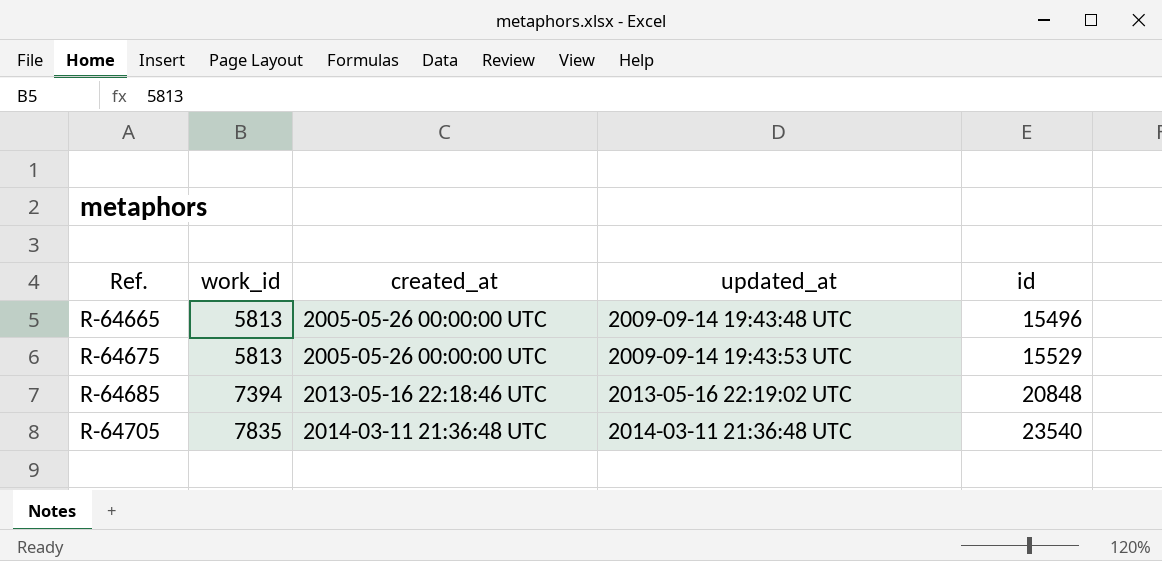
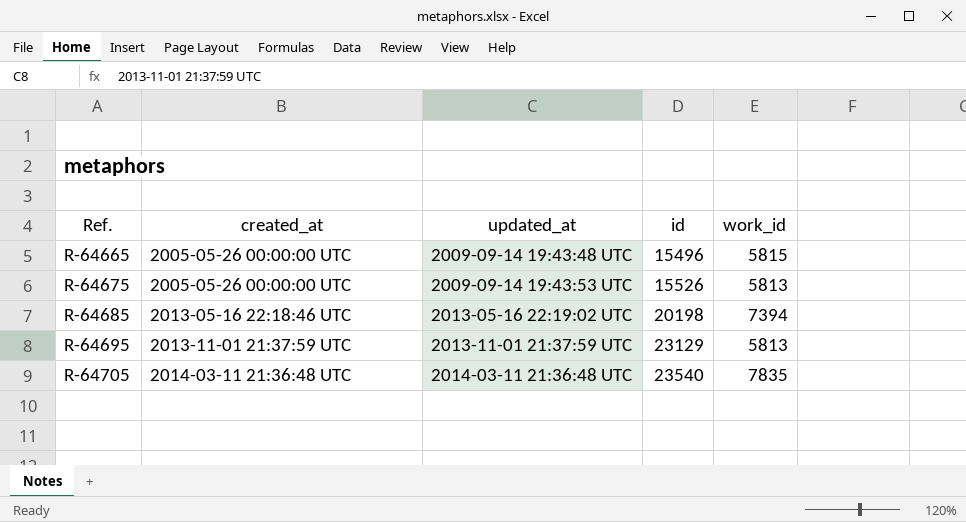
column work_id | position: 2 -> 5
R-64665 | work_id: 5813 -> 5815
R-64675 | id: 15529 -> 15526
R-64685 | id: 20848 -> 20198
row R-64695: none -> 2013-11-01 21:37:59 UTC | 2013-11-01 21:37:59 UTC | 23129 | 5813

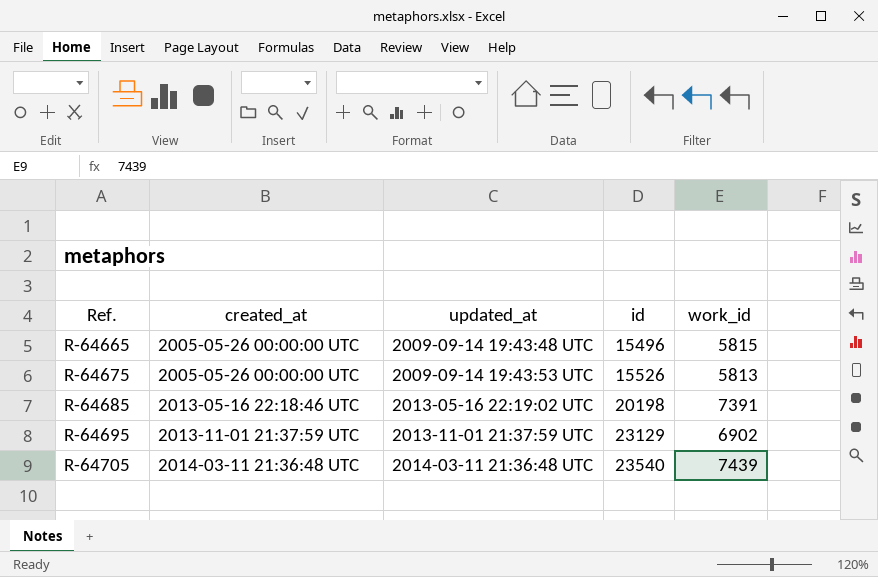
R-64685 | work_id: 7394 -> 7391
R-64695 | work_id: 5813 -> 6902
R-64705 | work_id: 7835 -> 7439

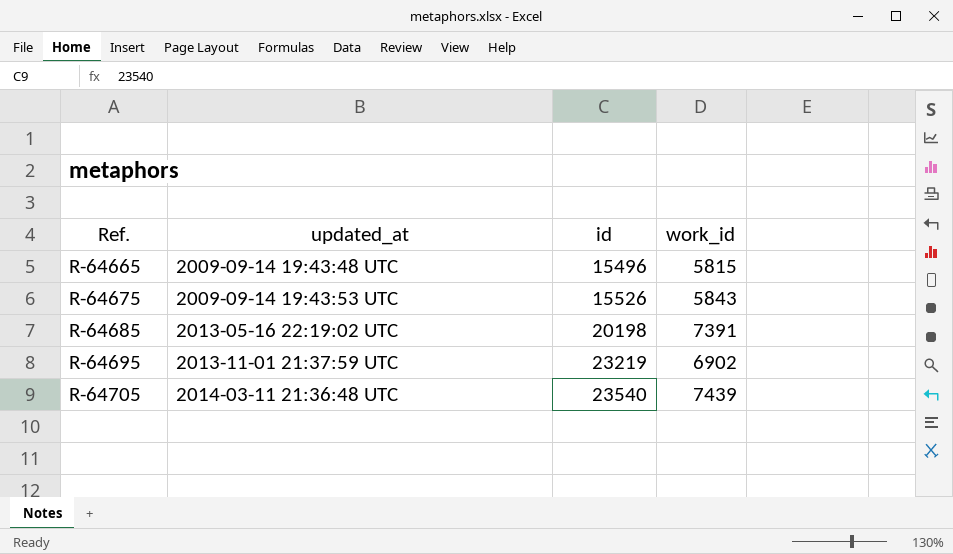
column created_at | position: 2 -> none
R-64675 | work_id: 5813 -> 5843
R-64695 | id: 23129 -> 23219

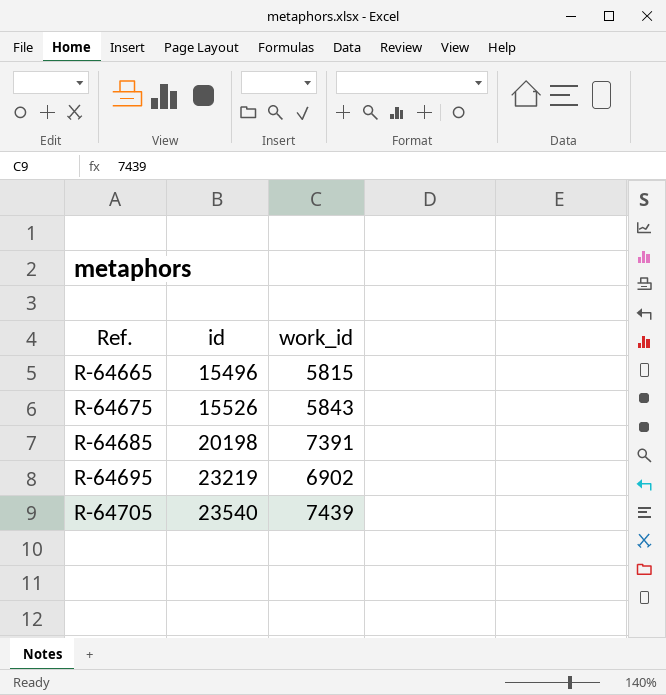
column updated_at | position: 2 -> none

